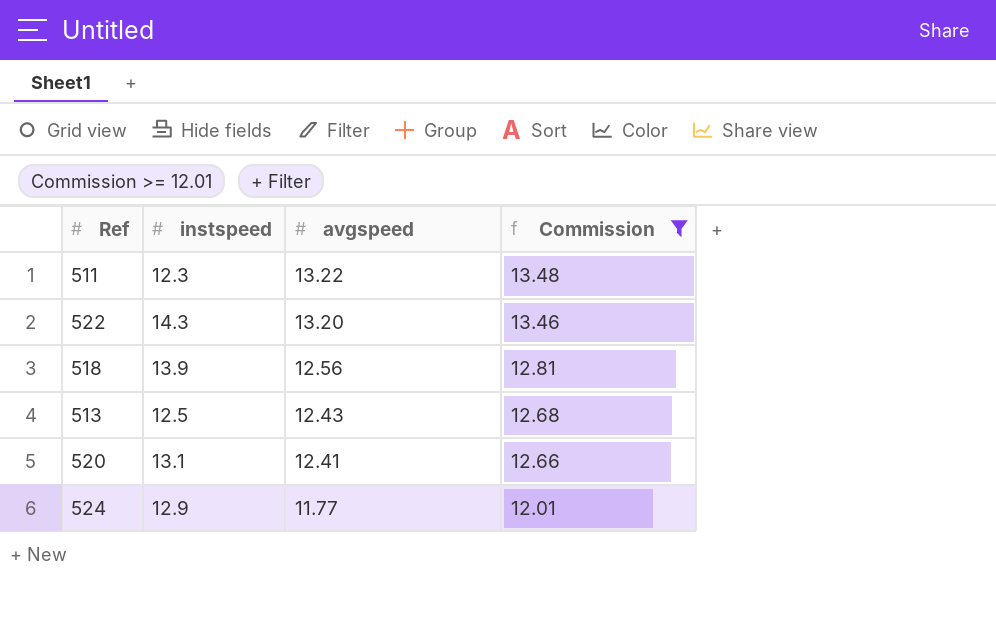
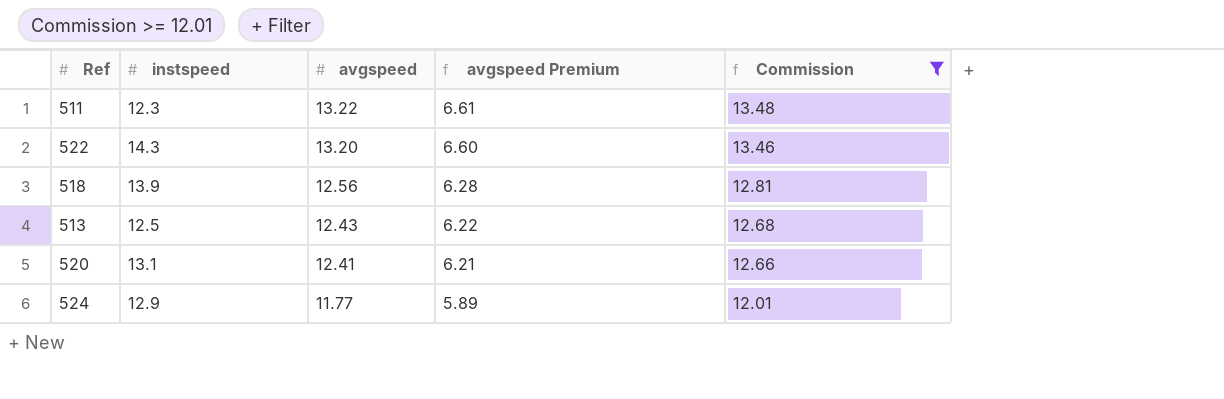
column avgspeed Premium | formula: none -> [avgspeed] * 0.5

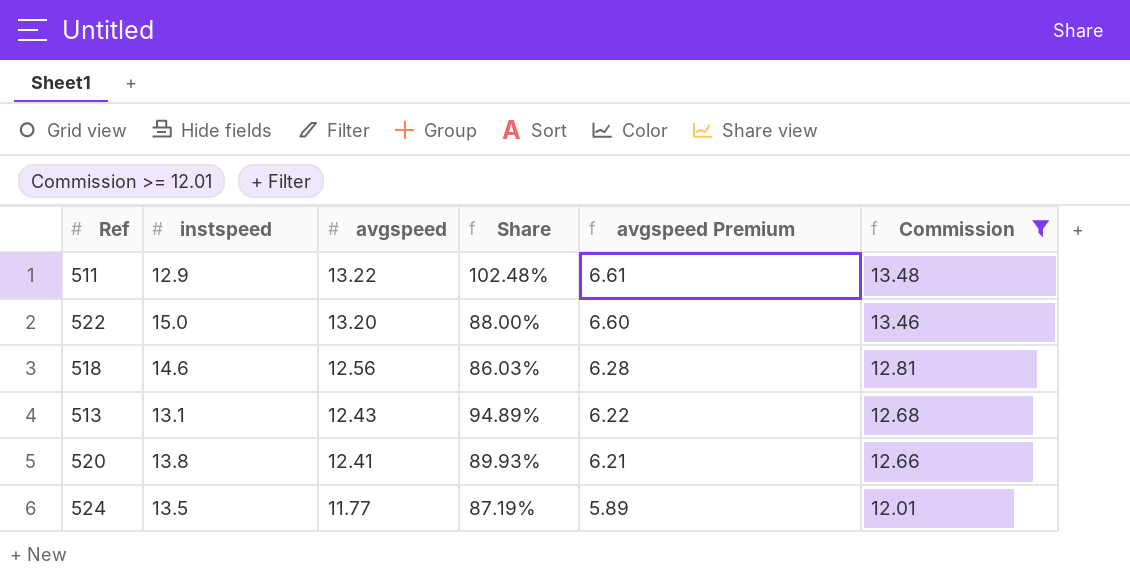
column Share | formula: none -> [avgspeed] / [instspeed]
511 | instspeed: 12.3 -> 12.9
522 | instspeed: 14.3 -> 15.0
518 | instspeed: 13.9 -> 14.6
513 | instspeed: 12.5 -> 13.1
520 | instspeed: 13.1 -> 13.8
524 | instspeed: 12.9 -> 13.5

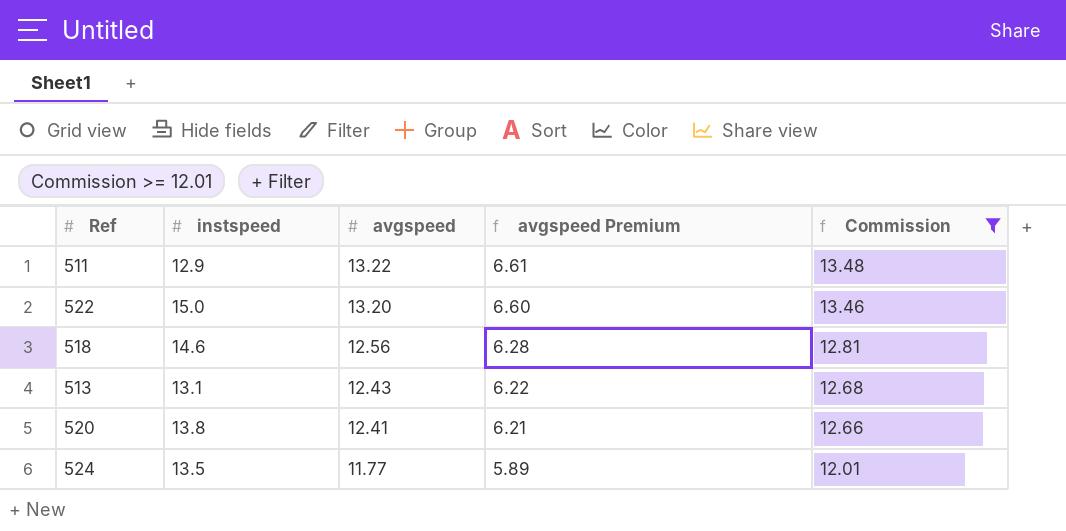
column Share | formula: [avgspeed] / [instspeed] -> none

